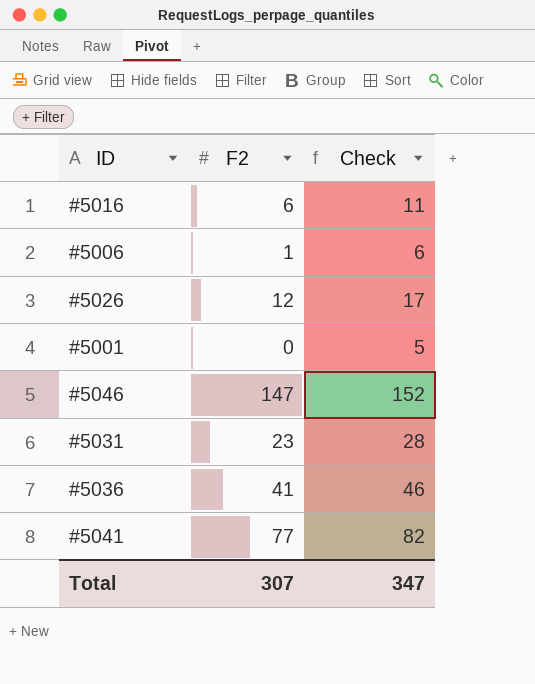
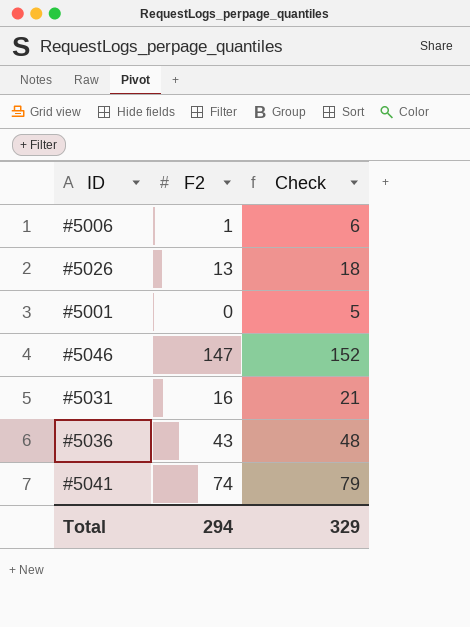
row #5016: 6 | 11 -> none
#5026 | F2: 12 -> 13
#5026 | Check: 17 -> 18
#5031 | F2: 23 -> 16
#5031 | Check: 28 -> 21
#5036 | F2: 41 -> 43
#5036 | Check: 46 -> 48
#5041 | F2: 77 -> 74
#5041 | Check: 82 -> 79
Total | F2: 307 -> 294
Total | Check: 347 -> 329

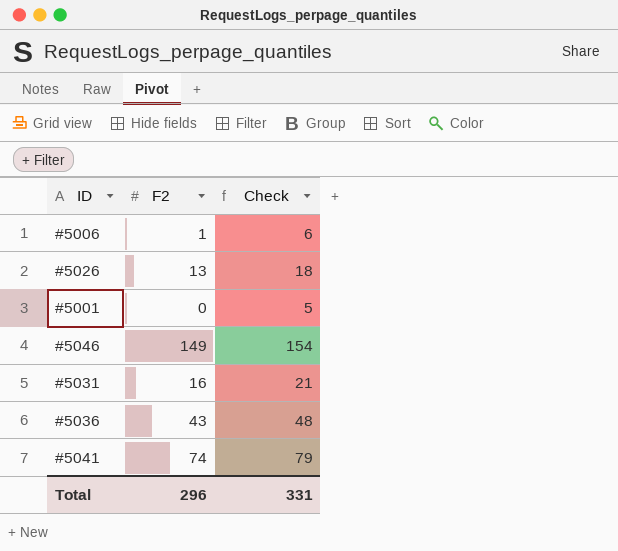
#5046 | F2: 147 -> 149
#5046 | Check: 152 -> 154
Total | F2: 294 -> 296
Total | Check: 329 -> 331

